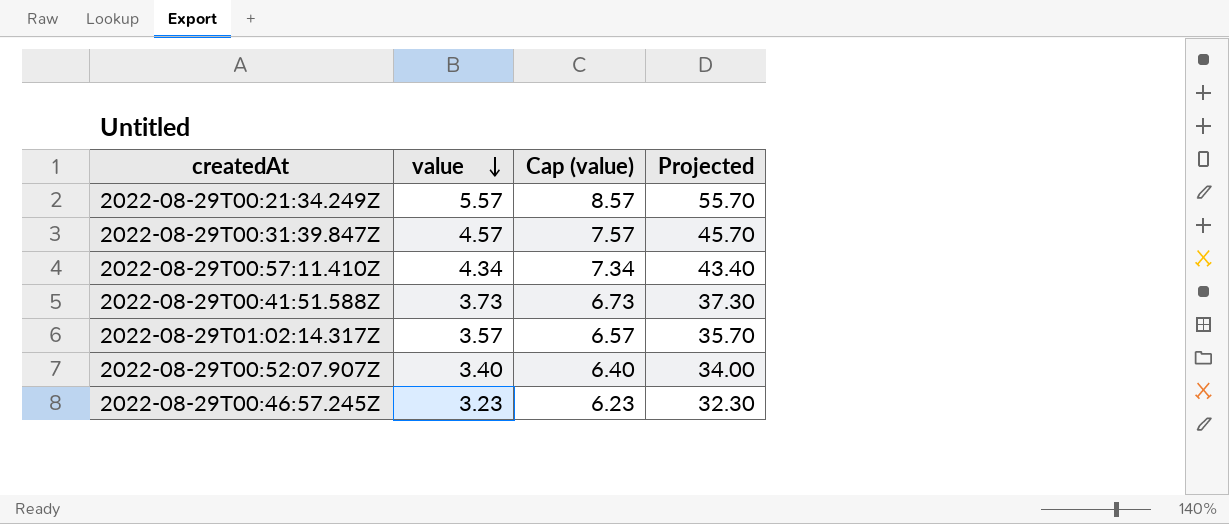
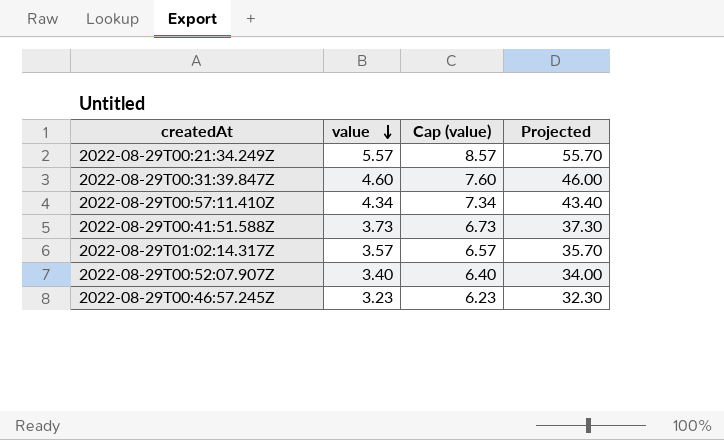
2022-08-29T00:31:39.847Z | value: 4.57 -> 4.60
2022-08-29T00:31:39.847Z | Cap (value): 7.57 -> 7.60
2022-08-29T00:31:39.847Z | Projected: 45.70 -> 46.00

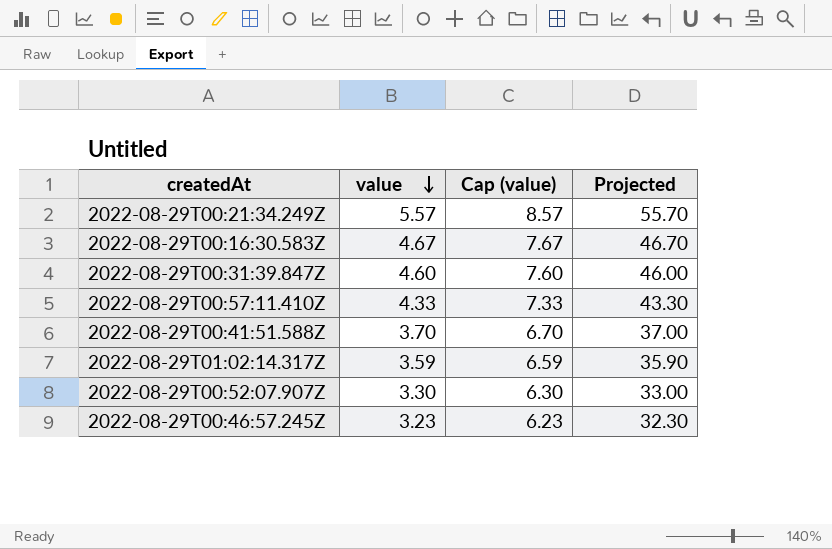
row 2022-08-29T00:16:30.583Z: none -> 4.67 | 7.67 | 46.70
2022-08-29T00:57:11.410Z | value: 4.34 -> 4.33
2022-08-29T00:57:11.410Z | Cap (value): 7.34 -> 7.33
2022-08-29T00:57:11.410Z | Projected: 43.40 -> 43.30
2022-08-29T00:41:51.588Z | value: 3.73 -> 3.70
2022-08-29T00:41:51.588Z | Cap (value): 6.73 -> 6.70
2022-08-29T00:41:51.588Z | Projected: 37.30 -> 37.00
2022-08-29T01:02:14.317Z | value: 3.57 -> 3.59
2022-08-29T01:02:14.317Z | Cap (value): 6.57 -> 6.59
2022-08-29T01:02:14.317Z | Projected: 35.70 -> 35.90
2022-08-29T00:52:07.907Z | value: 3.40 -> 3.30
2022-08-29T00:52:07.907Z | Cap (value): 6.40 -> 6.30
2022-08-29T00:52:07.907Z | Projected: 34.00 -> 33.00

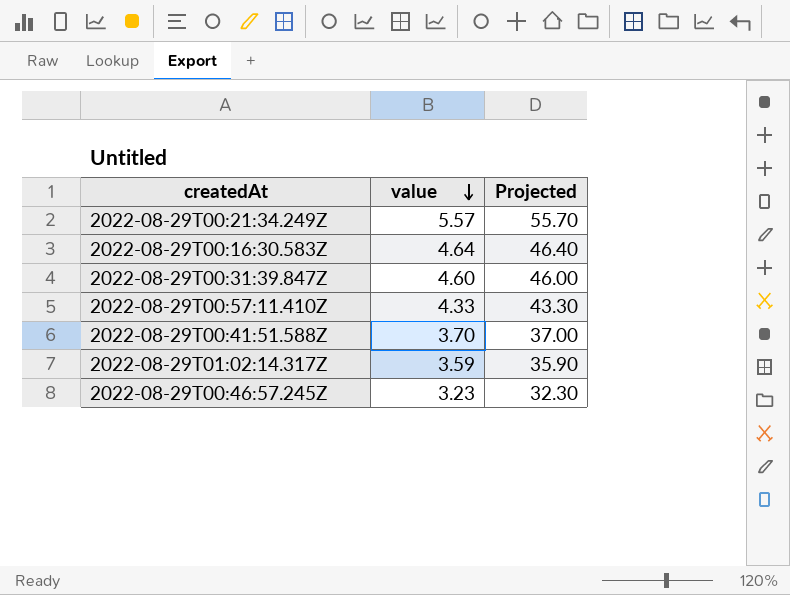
column Cap (value) | formula: [value] + 3 -> none
row 2022-08-29T00:52:07.907Z: 3.30 | 6.30 | 33.00 -> none
2022-08-29T00:16:30.583Z | value: 4.67 -> 4.64
2022-08-29T00:16:30.583Z | Projected: 46.70 -> 46.40

